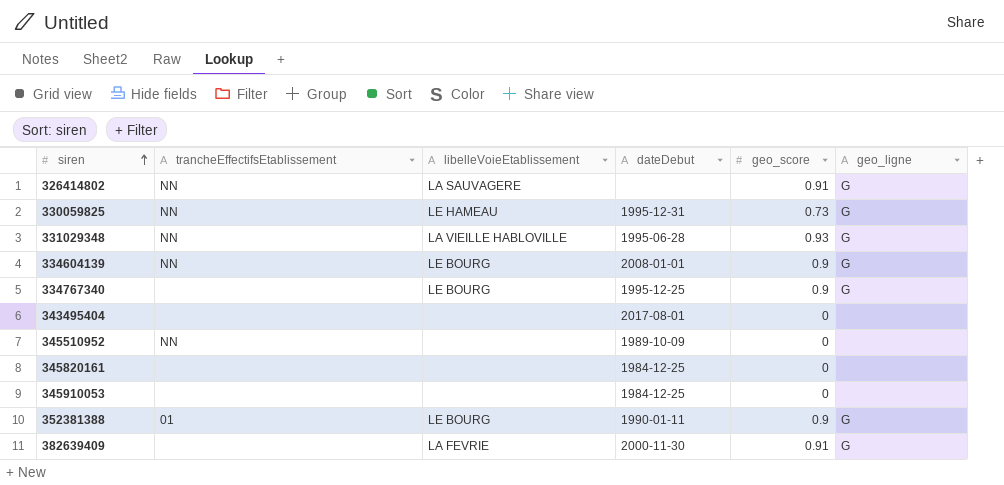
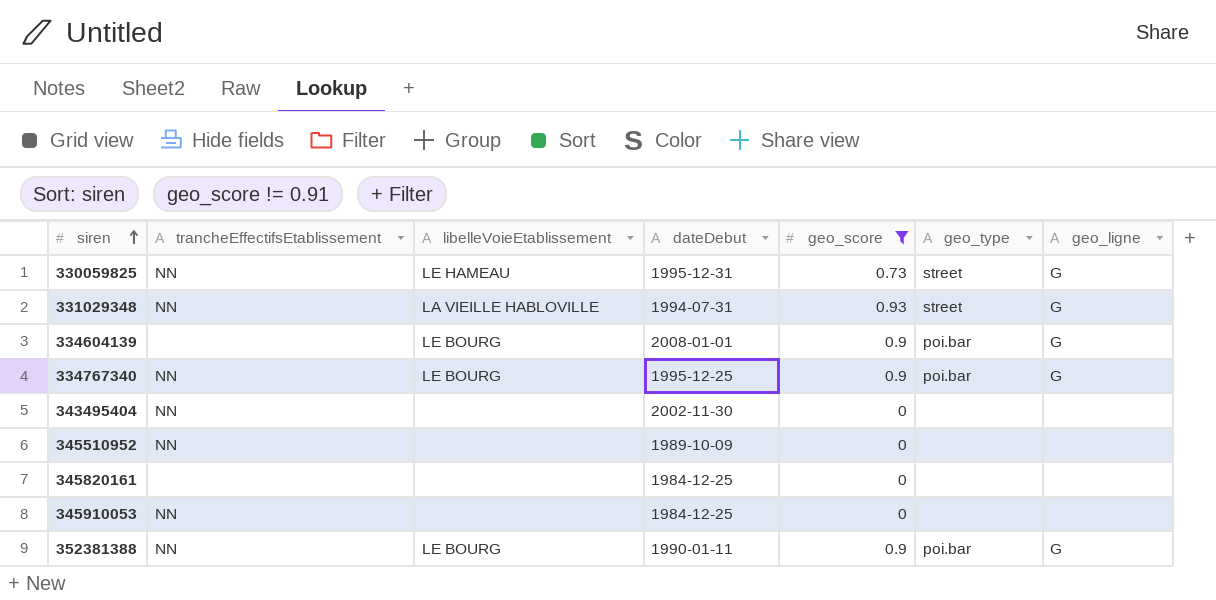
filter: none -> geo_score != 0.91
column geo_type | position: none -> 6
331029348 | dateDebut: 1995-06-28 -> 1994-07-31
334604139 | trancheEffectifsEtablissement: NN -> none
334767340 | trancheEffectifsEtablissement: none -> NN
343495404 | trancheEffectifsEtablissement: none -> NN
343495404 | dateDebut: 2017-08-01 -> 2002-11-30
345910053 | trancheEffectifsEtablissement: none -> NN
352381388 | trancheEffectifsEtablissement: 01 -> NN

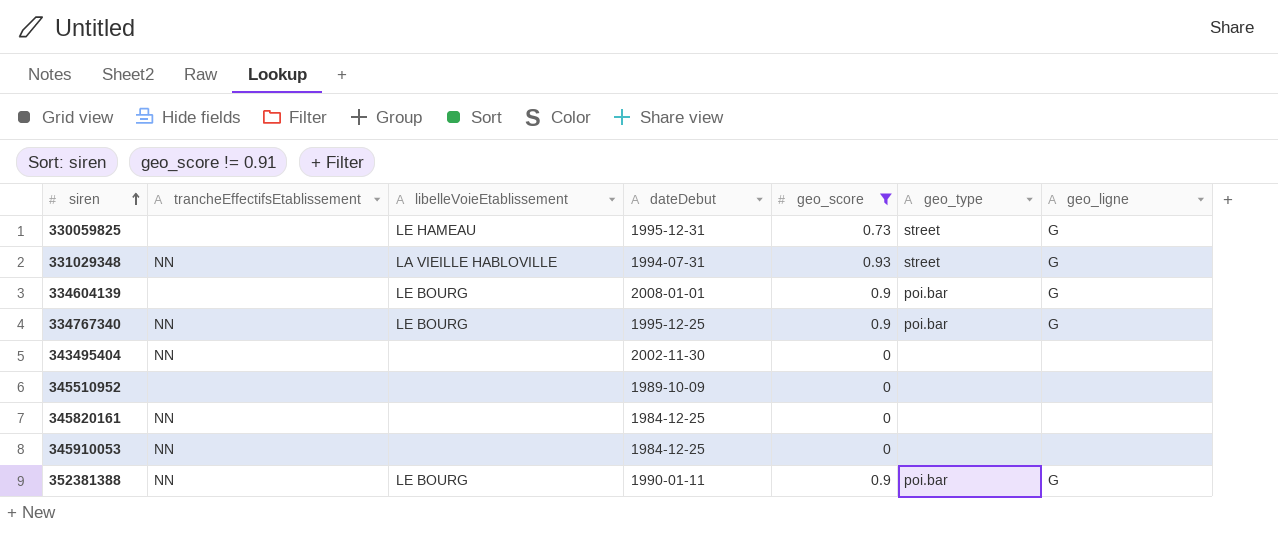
330059825 | trancheEffectifsEtablissement: NN -> none
345510952 | trancheEffectifsEtablissement: NN -> none
345820161 | trancheEffectifsEtablissement: none -> NN

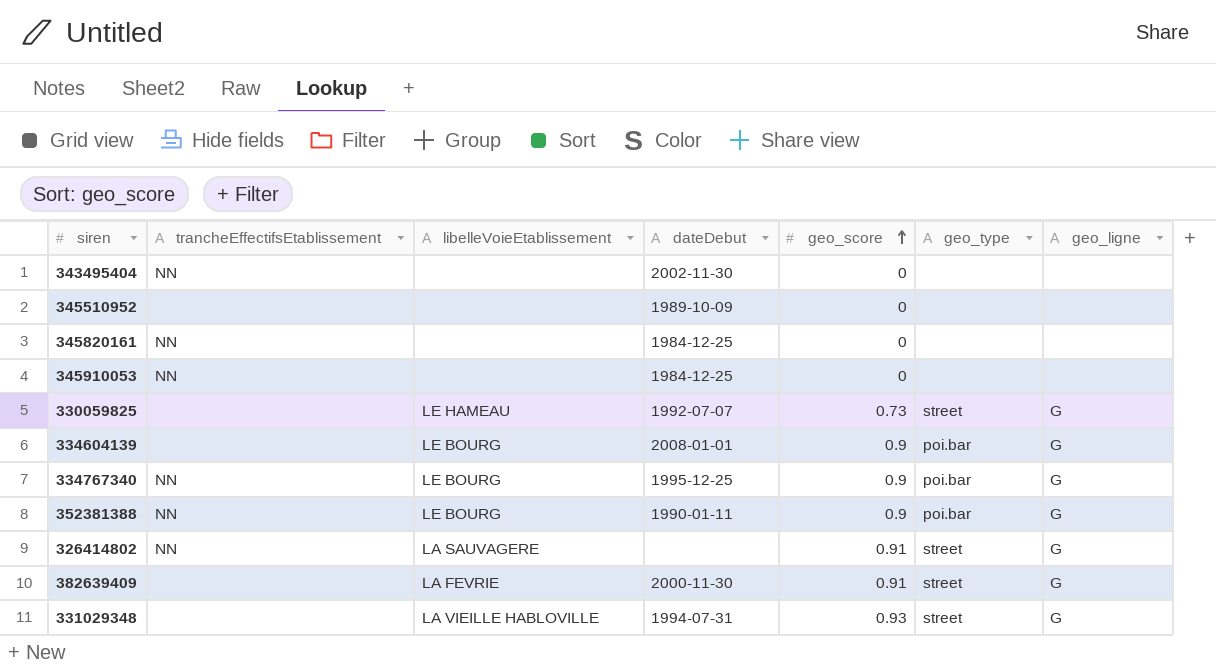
filter: geo_score != 0.91 -> none
row order: siren ascending -> geo_score ascending
330059825 | dateDebut: 1995-12-31 -> 1992-07-07
331029348 | trancheEffectifsEtablissement: NN -> none

